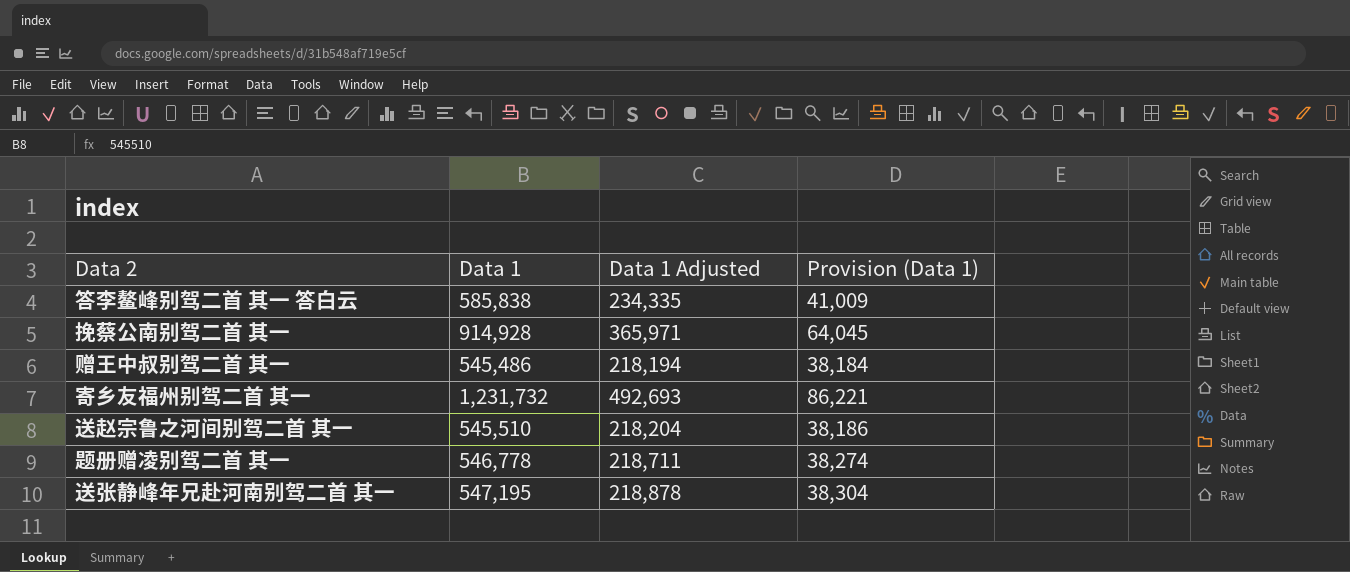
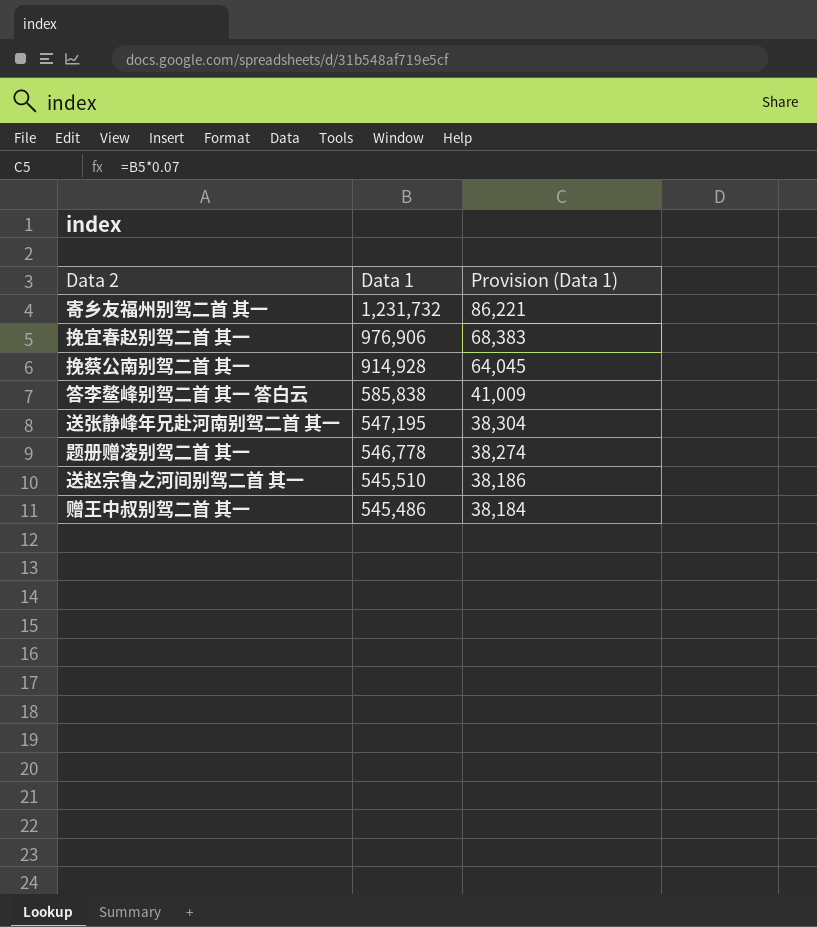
row order: none -> Data 1 descending
column Data 1 Adjusted | formula: [Data 1] * 0.4 -> none
row 挽宜春赵别驾二首 其一: none -> 976,906 | 68,383

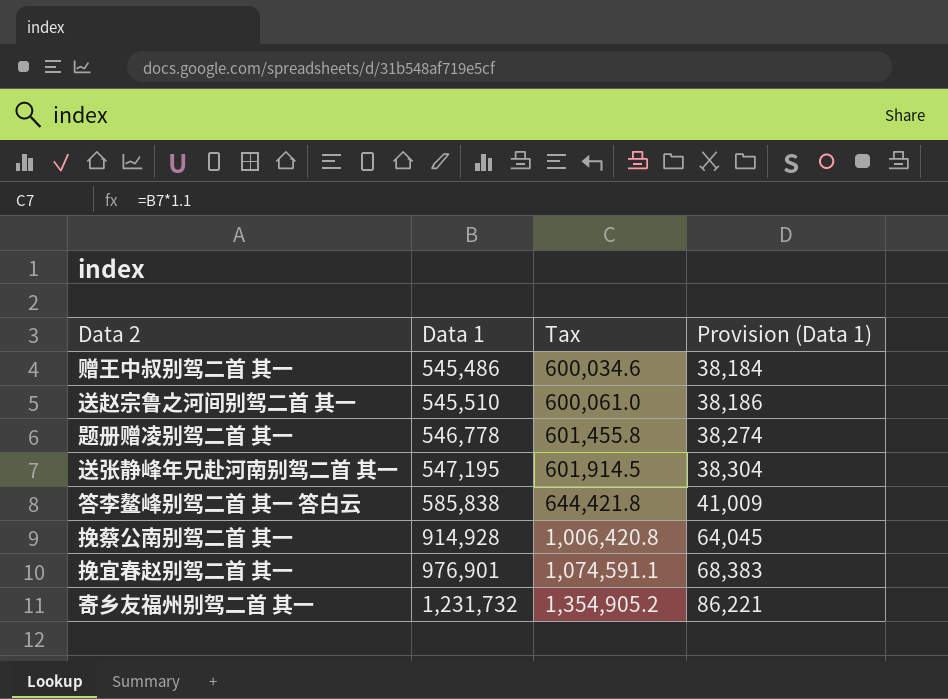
row order: Data 1 descending -> Data 1 ascending
column Tax | formula: none -> [Data 1] * 1.1
挽宜春赵别驾二首 其一 | Data 1: 976,906 -> 976,901

